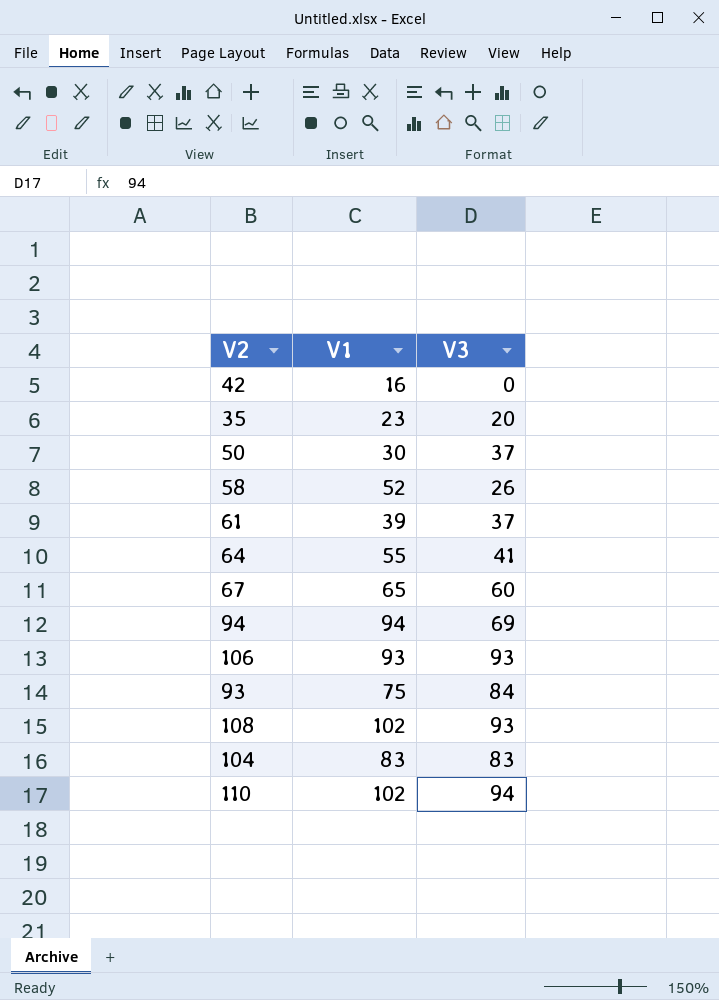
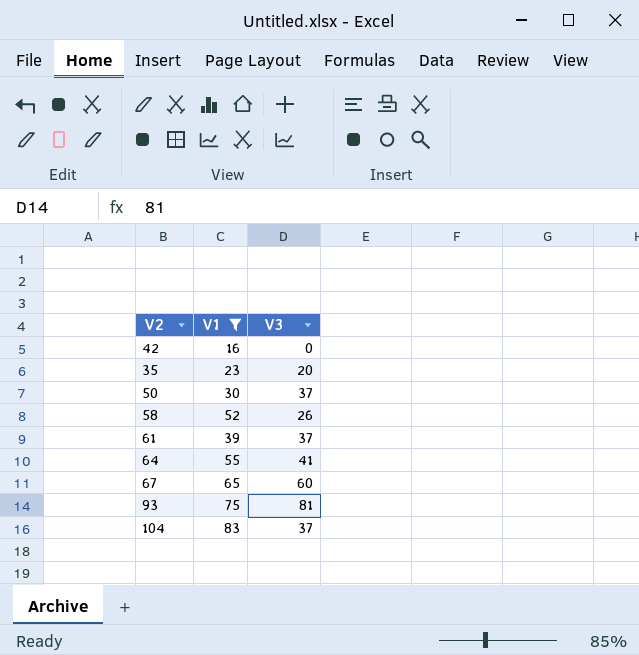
filter: none -> V1 <= 83
93 | V3: 84 -> 81
104 | V3: 83 -> 37

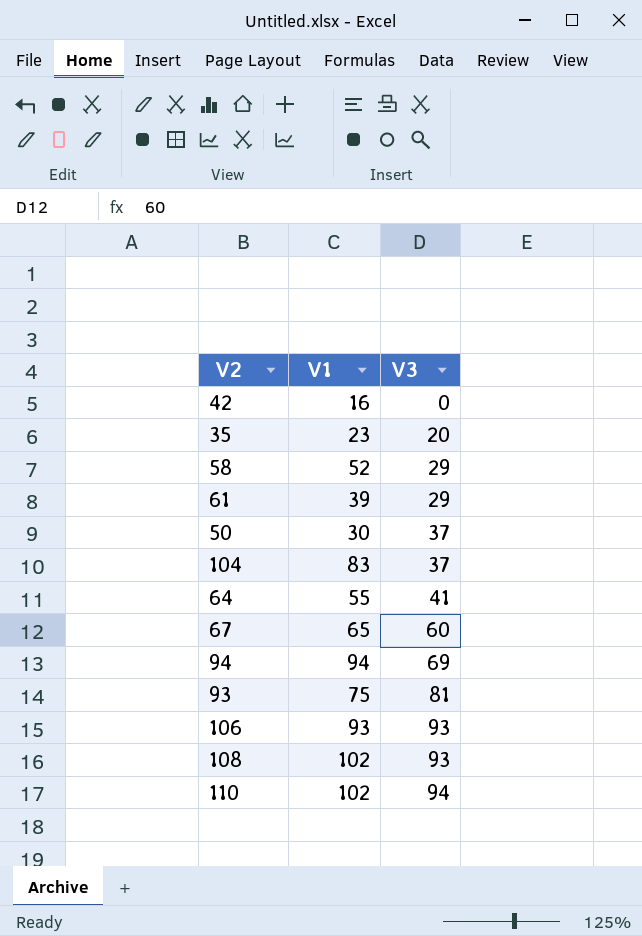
filter: V1 <= 83 -> none
row order: none -> V3 ascending
58 | V3: 26 -> 29
61 | V3: 37 -> 29

